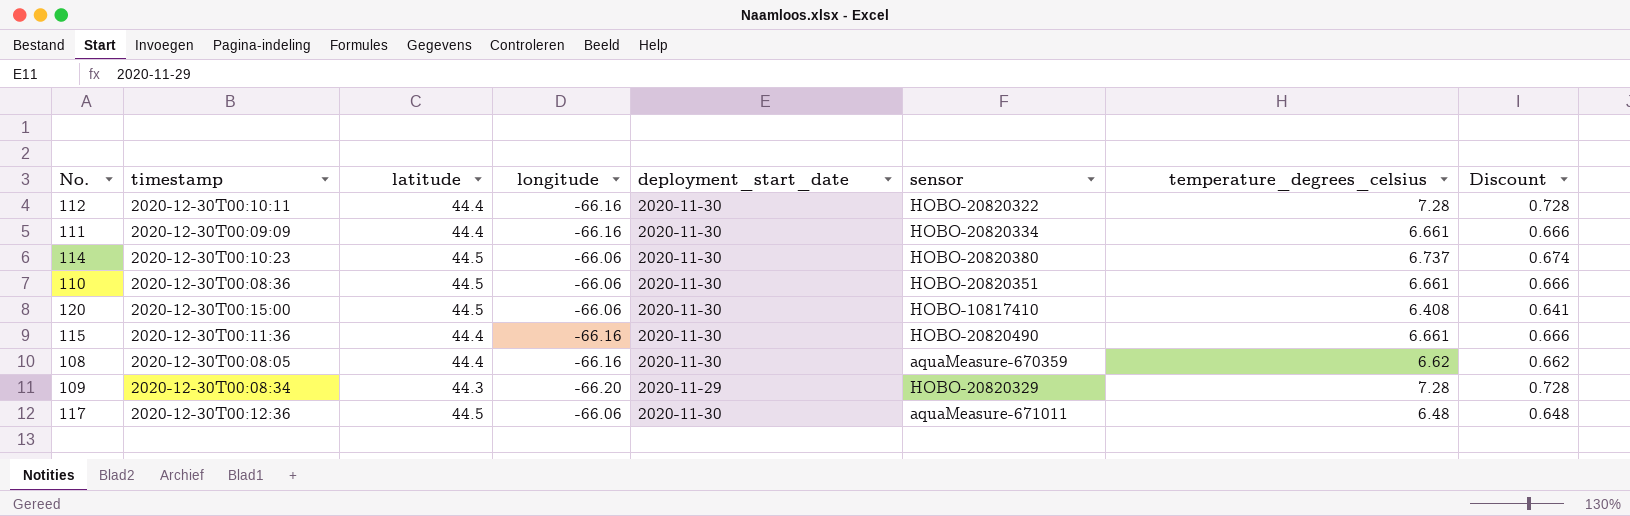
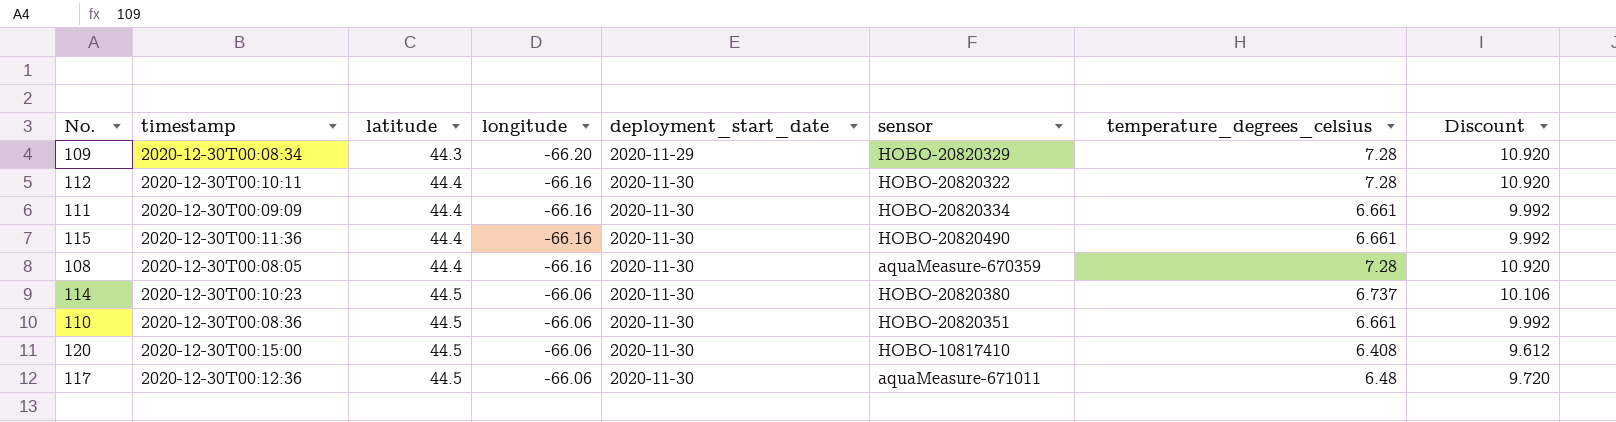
row order: none -> latitude ascending
column Discount | formula: [temperature_degrees_celsius] * 0.1 -> [temperature_degrees_celsius] * 1.5
108 | temperature_degrees_celsius: 6.62 -> 7.28

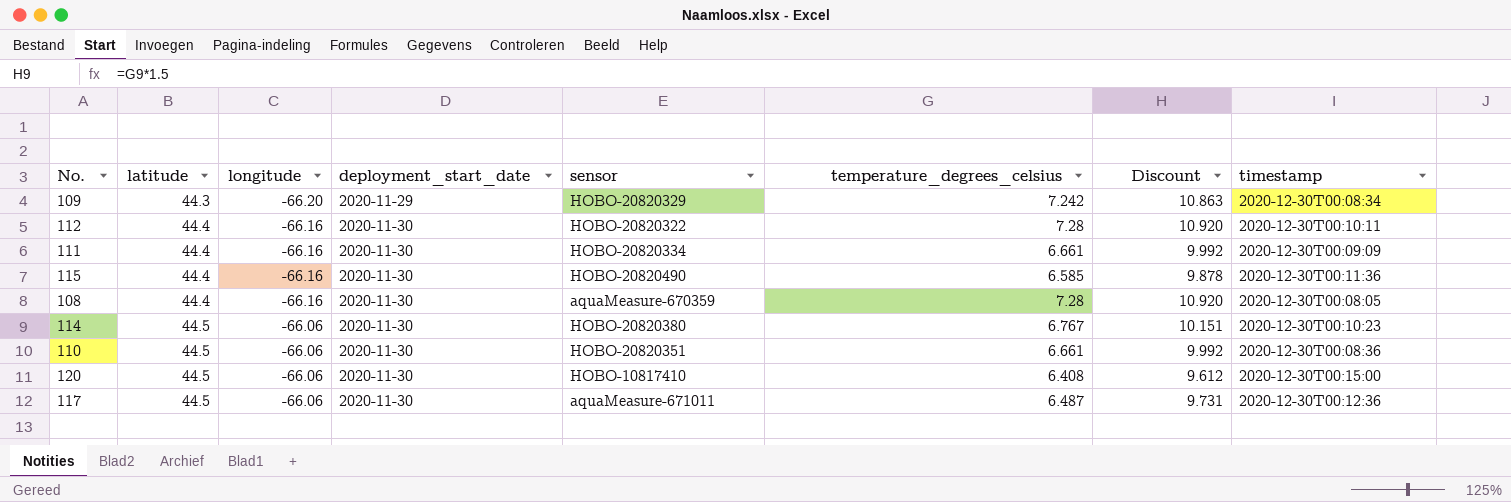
column timestamp | position: 2 -> 8
109 | temperature_degrees_celsius: 7.28 -> 7.242
109 | Discount: 10.920 -> 10.863
115 | temperature_degrees_celsius: 6.661 -> 6.585
115 | Discount: 9.992 -> 9.878
114 | temperature_degrees_celsius: 6.737 -> 6.767
114 | Discount: 10.106 -> 10.151
117 | temperature_degrees_celsius: 6.48 -> 6.487
117 | Discount: 9.720 -> 9.731

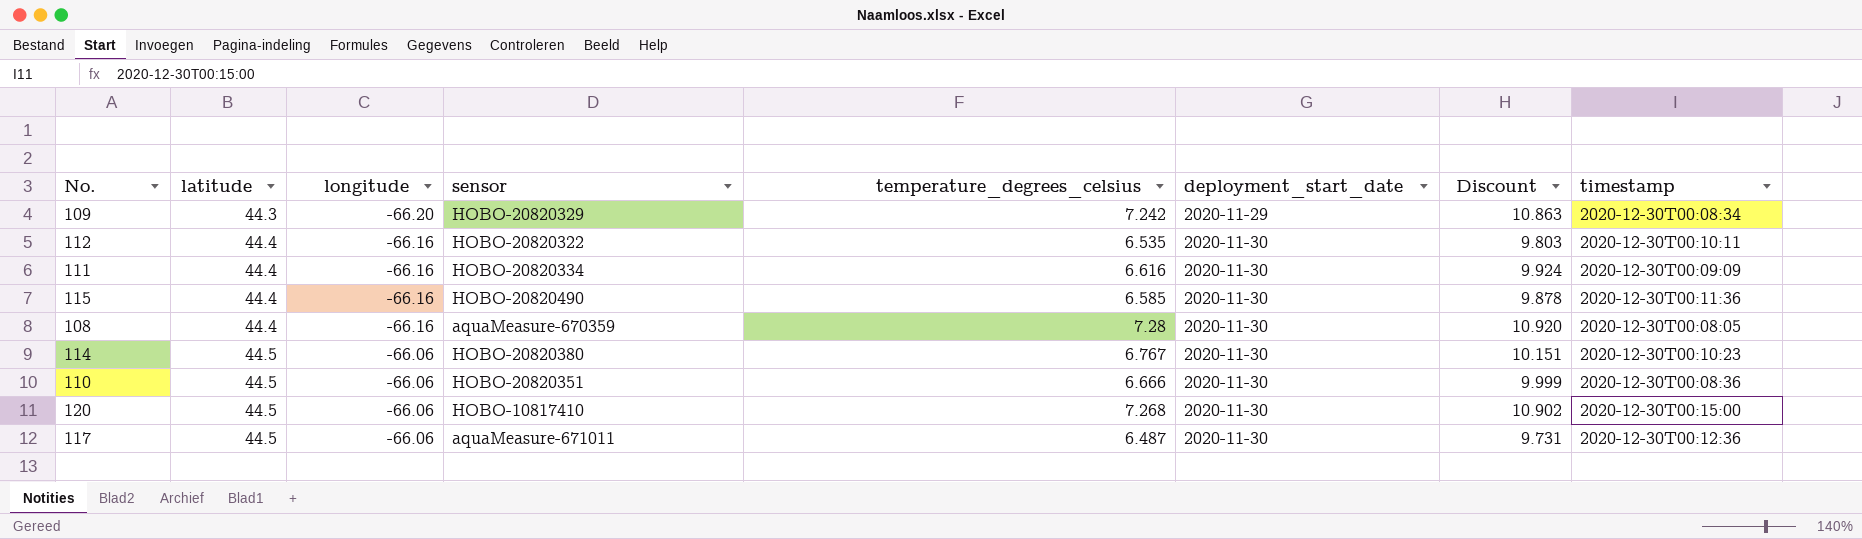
column deployment_start_date | position: 4 -> 6
112 | temperature_degrees_celsius: 7.28 -> 6.535
112 | Discount: 10.920 -> 9.803
111 | temperature_degrees_celsius: 6.661 -> 6.616
111 | Discount: 9.992 -> 9.924
110 | temperature_degrees_celsius: 6.661 -> 6.666
110 | Discount: 9.992 -> 9.999
120 | temperature_degrees_celsius: 6.408 -> 7.268
120 | Discount: 9.612 -> 10.902

